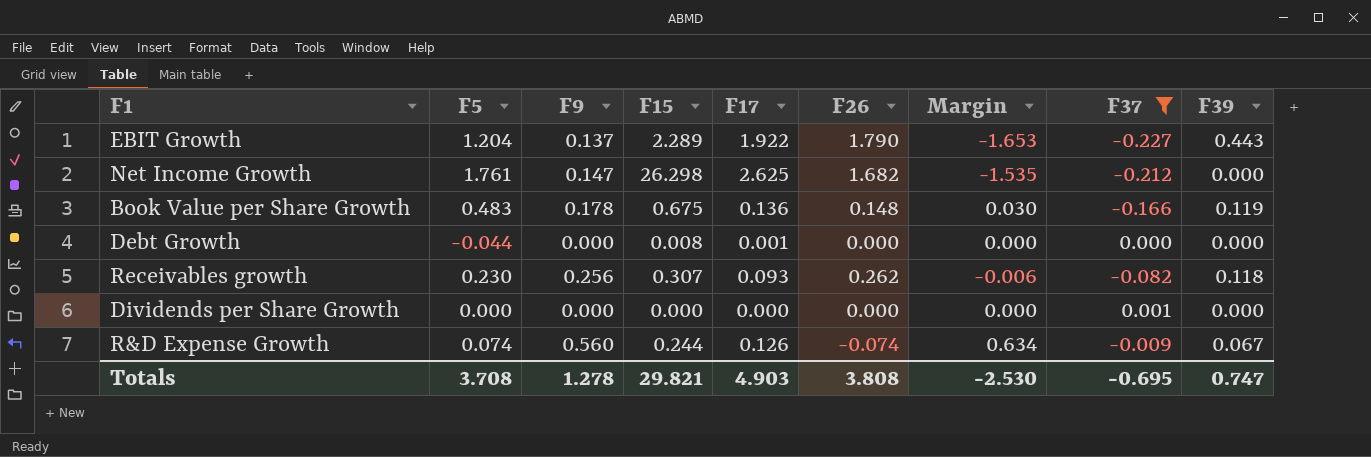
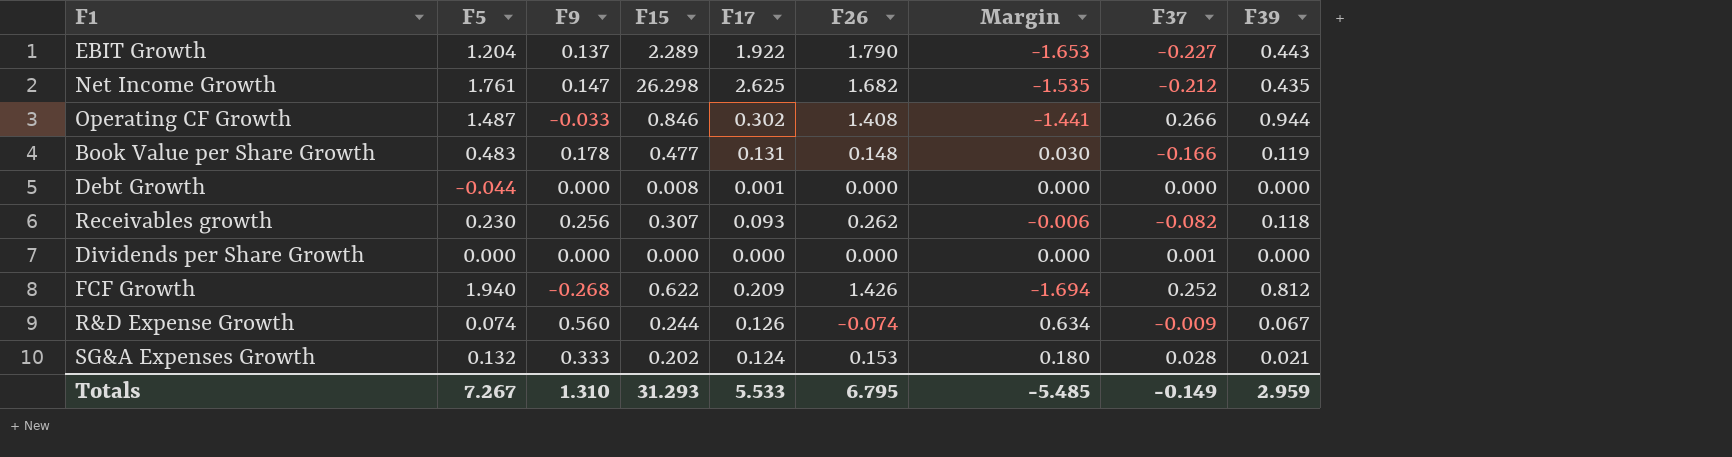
filter: F37 <= 0.001 -> none
Net Income Growth | F39: 0.000 -> 0.435
Book Value per Share Growth | F15: 0.675 -> 0.477
Book Value per Share Growth | F17: 0.136 -> 0.131
Totals | F5: 3.708 -> 7.267
Totals | F9: 1.278 -> 1.310
Totals | F15: 29.821 -> 31.293
Totals | F17: 4.903 -> 5.533
Totals | F26: 3.808 -> 6.795
Totals | Margin: -2.530 -> -5.485
Totals | F37: -0.695 -> -0.149
Totals | F39: 0.747 -> 2.959

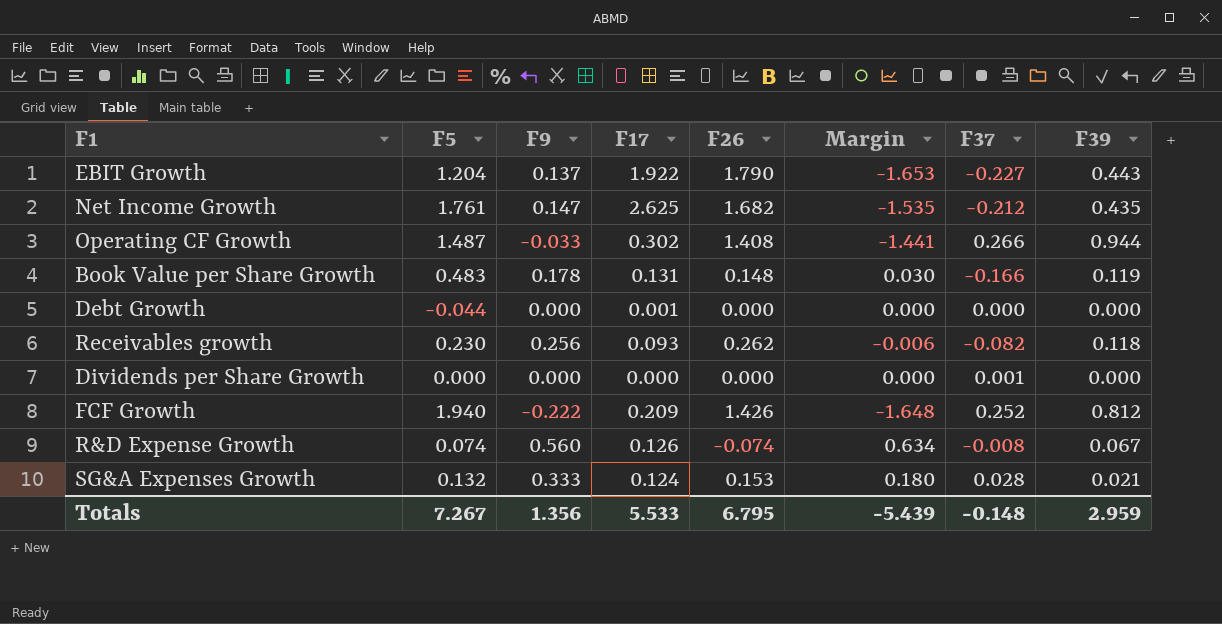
column F15 | position: 4 -> none
FCF Growth | F9: -0.268 -> -0.222
FCF Growth | Margin: -1.694 -> -1.648
R&D Expense Growth | F37: -0.009 -> -0.008
Totals | F9: 1.310 -> 1.356
Totals | Margin: -5.485 -> -5.439
Totals | F37: -0.149 -> -0.148

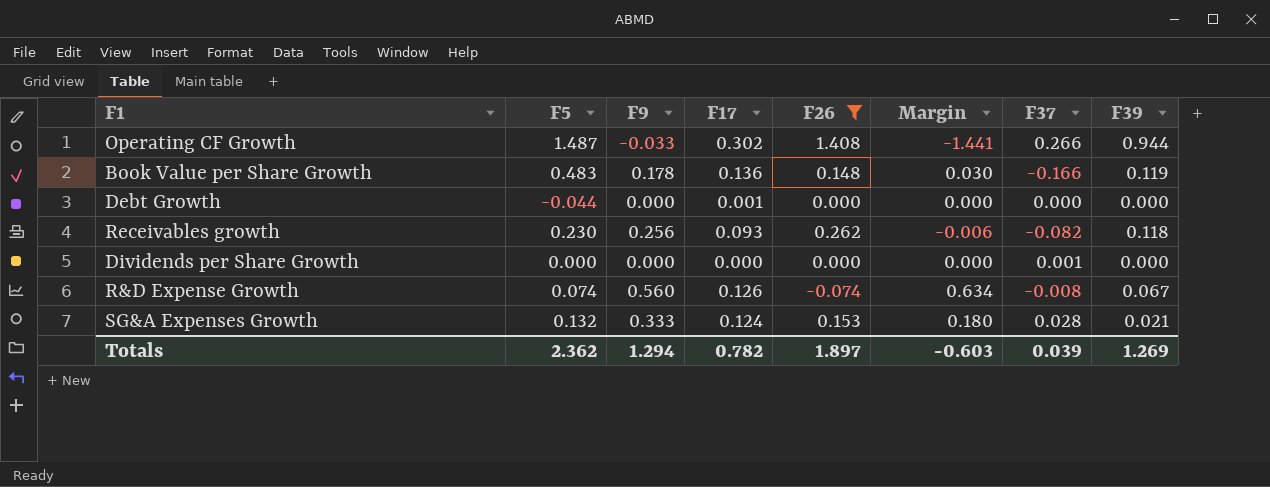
filter: none -> F26 <= 1.408
Book Value per Share Growth | F17: 0.131 -> 0.136
Totals | F5: 7.267 -> 2.362
Totals | F9: 1.356 -> 1.294
Totals | F17: 5.533 -> 0.782
Totals | F26: 6.795 -> 1.897
Totals | Margin: -5.439 -> -0.603
Totals | F37: -0.148 -> 0.039
Totals | F39: 2.959 -> 1.269

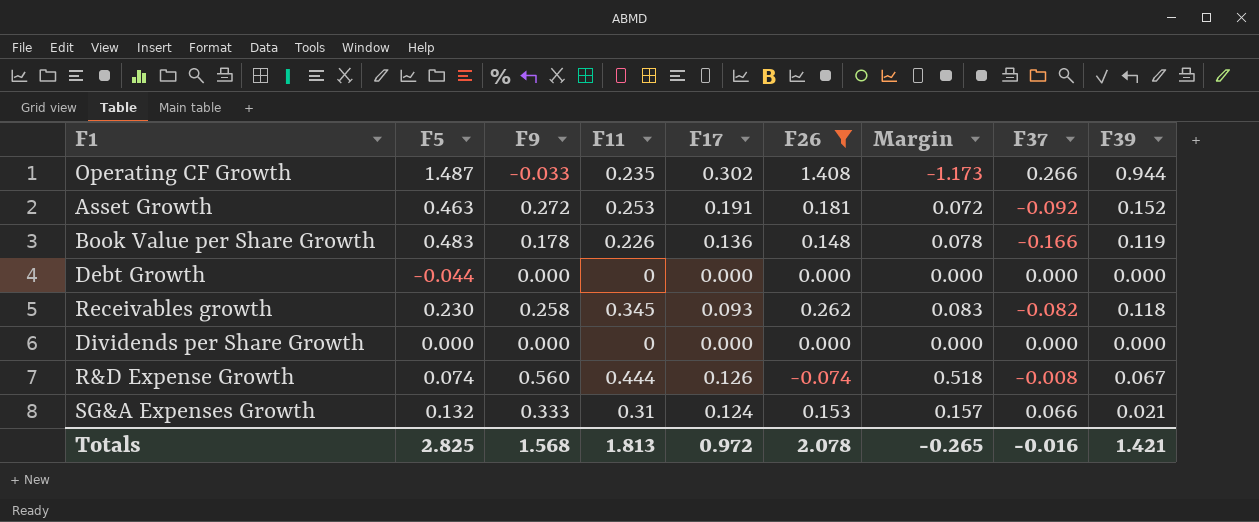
column F11 | position: none -> 4
column Margin | formula: [F9] - [F26] -> [F11] - [F26]
row Asset Growth: none -> 0.463 | 0.272 | 0.253 | 0.191 | 0.181 | 0.072 | -0.092 | 0.152
Debt Growth | F17: 0.001 -> 0.000
Receivables growth | F9: 0.256 -> 0.258
Dividends per Share Growth | F37: 0.001 -> 0.000
SG&A Expenses Growth | F37: 0.028 -> 0.066
Totals | F5: 2.362 -> 2.825
Totals | F9: 1.294 -> 1.568
Totals | F17: 0.782 -> 0.972
Totals | F26: 1.897 -> 2.078
Totals | Margin: -0.603 -> -0.265
Totals | F37: 0.039 -> -0.016
Totals | F39: 1.269 -> 1.421

